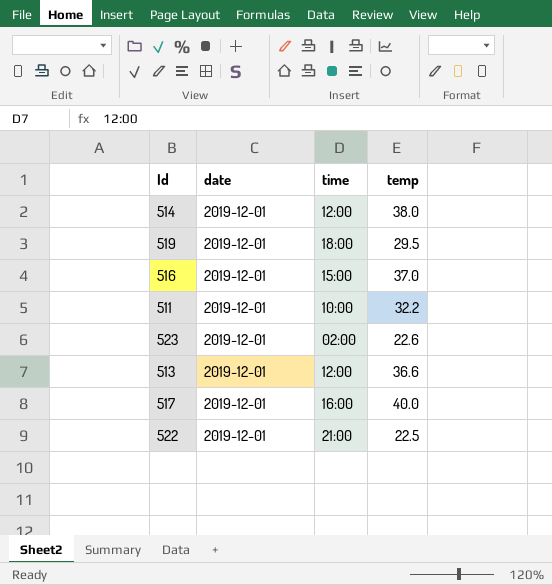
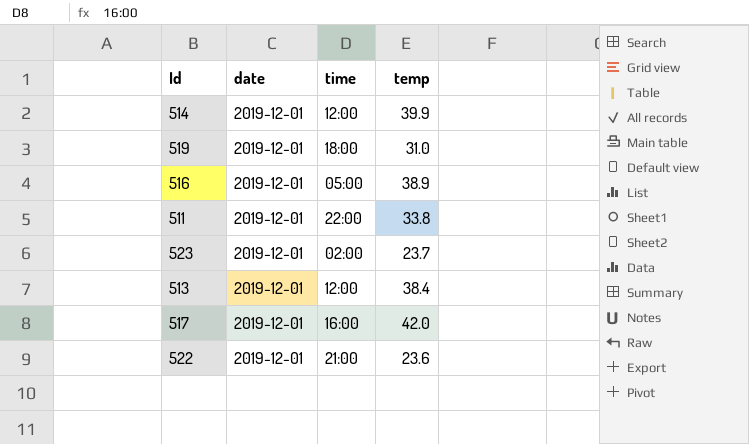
514 | temp: 38.0 -> 39.9
519 | temp: 29.5 -> 31.0
516 | time: 15:00 -> 05:00
516 | temp: 37.0 -> 38.9
511 | time: 10:00 -> 22:00
511 | temp: 32.2 -> 33.8
523 | temp: 22.6 -> 23.7
513 | temp: 36.6 -> 38.4
517 | temp: 40.0 -> 42.0
522 | temp: 22.5 -> 23.6

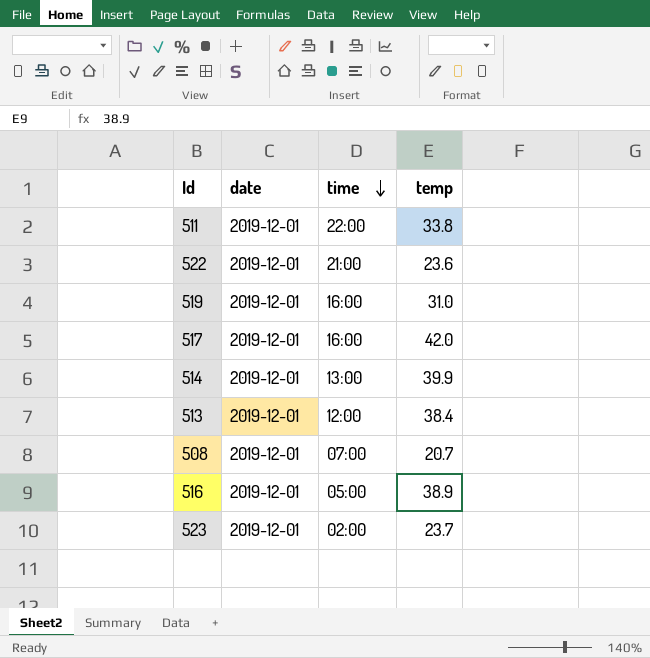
row order: none -> time descending
519 | time: 18:00 -> 16:00
514 | time: 12:00 -> 13:00
row 508: none -> 2019-12-01 | 07:00 | 20.7

